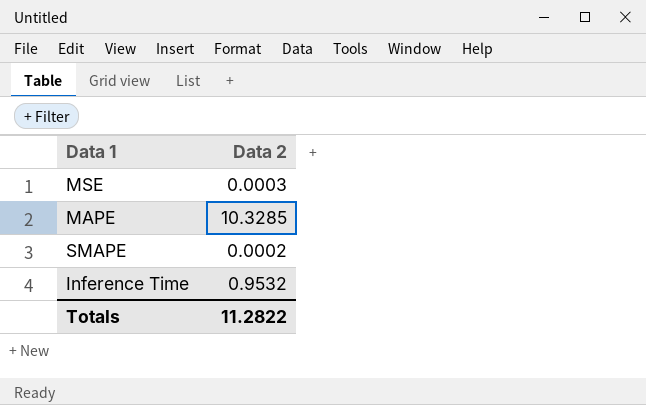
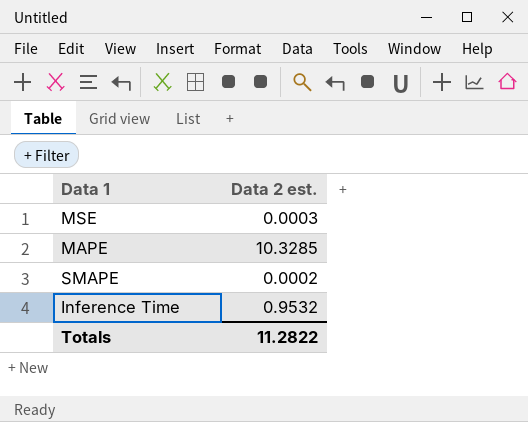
column name: Data 2 -> Data 2 est.

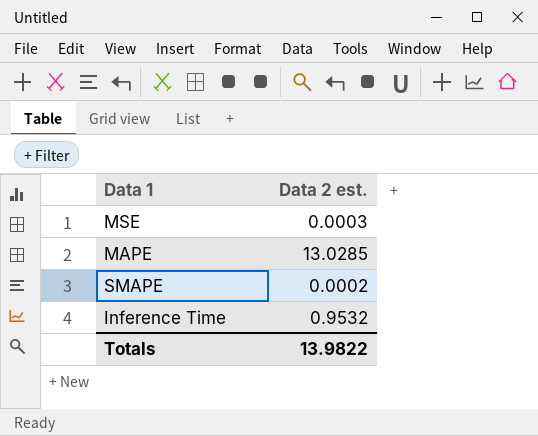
MAPE | Data 2 est.: 10.3285 -> 13.0285
Totals | Data 2 est.: 11.2822 -> 13.9822

